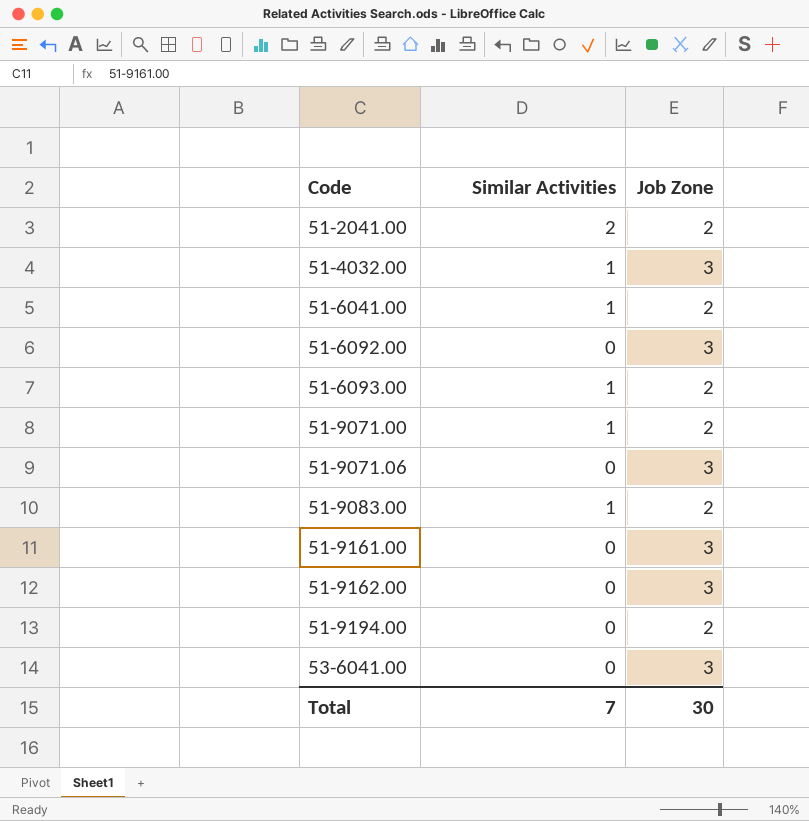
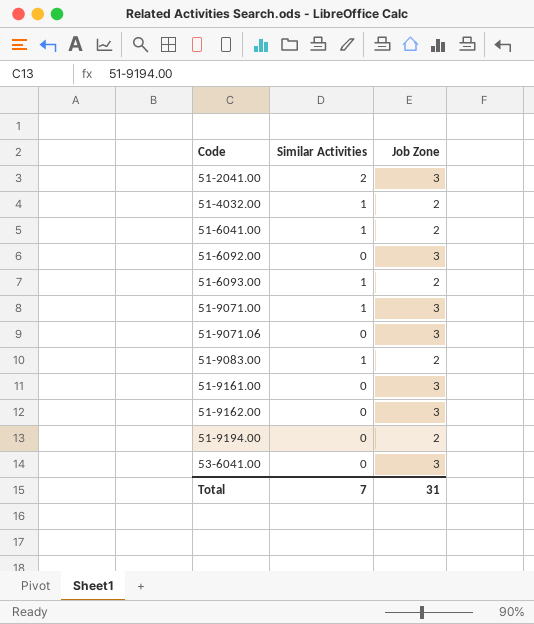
51-2041.00 | Job Zone: 2 -> 3
51-4032.00 | Job Zone: 3 -> 2
51-9071.00 | Job Zone: 2 -> 3
Total | Job Zone: 30 -> 31

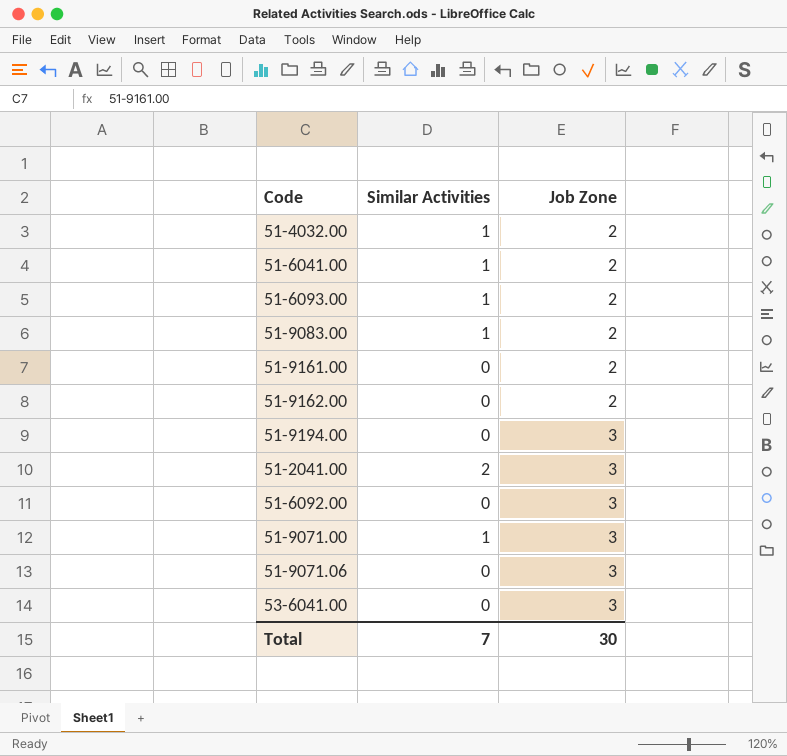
row order: Code ascending -> Job Zone ascending
51-9161.00 | Job Zone: 3 -> 2
51-9162.00 | Job Zone: 3 -> 2
51-9194.00 | Job Zone: 2 -> 3
Total | Job Zone: 31 -> 30

